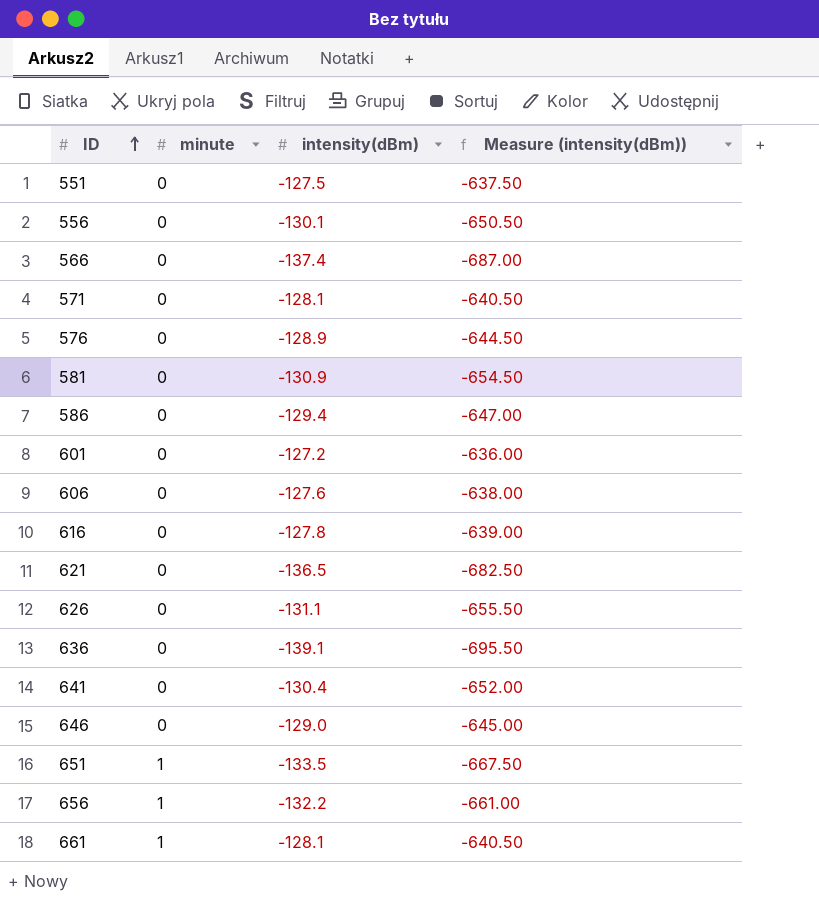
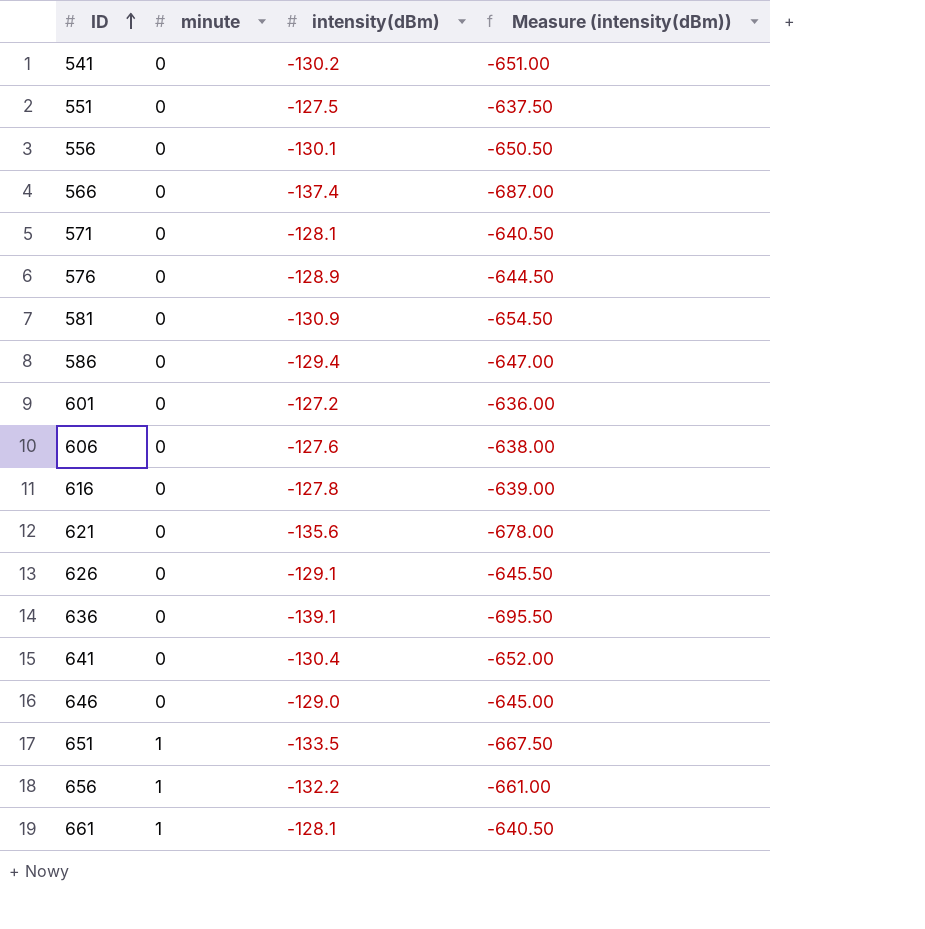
row 541: none -> 0 | -130.2 | -651.00
621 | intensity(dBm): -136.5 -> -135.6
621 | Measure (intensity(dBm)): -682.50 -> -678.00
626 | intensity(dBm): -131.1 -> -129.1
626 | Measure (intensity(dBm)): -655.50 -> -645.50

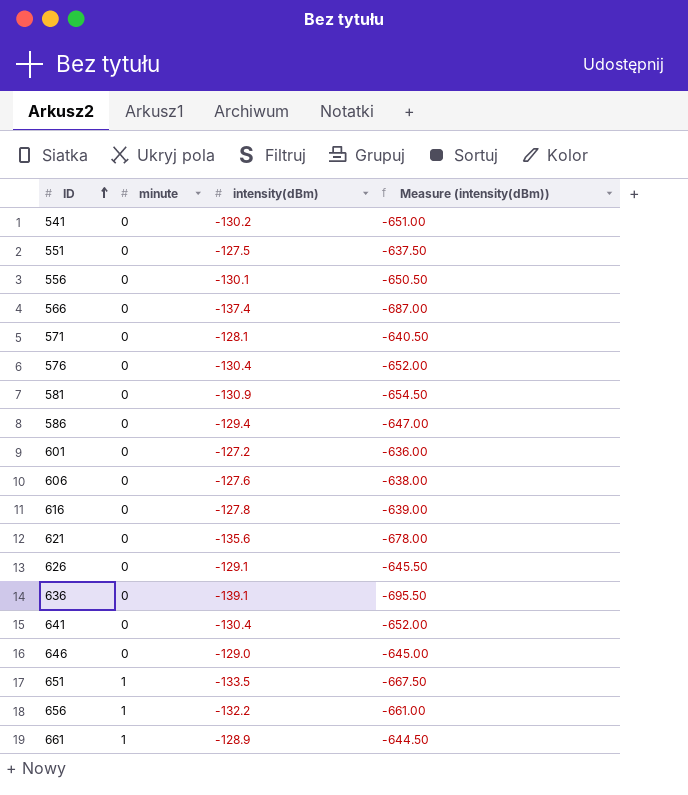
576 | intensity(dBm): -128.9 -> -130.4
576 | Measure (intensity(dBm)): -644.50 -> -652.00
661 | intensity(dBm): -128.1 -> -128.9
661 | Measure (intensity(dBm)): -640.50 -> -644.50

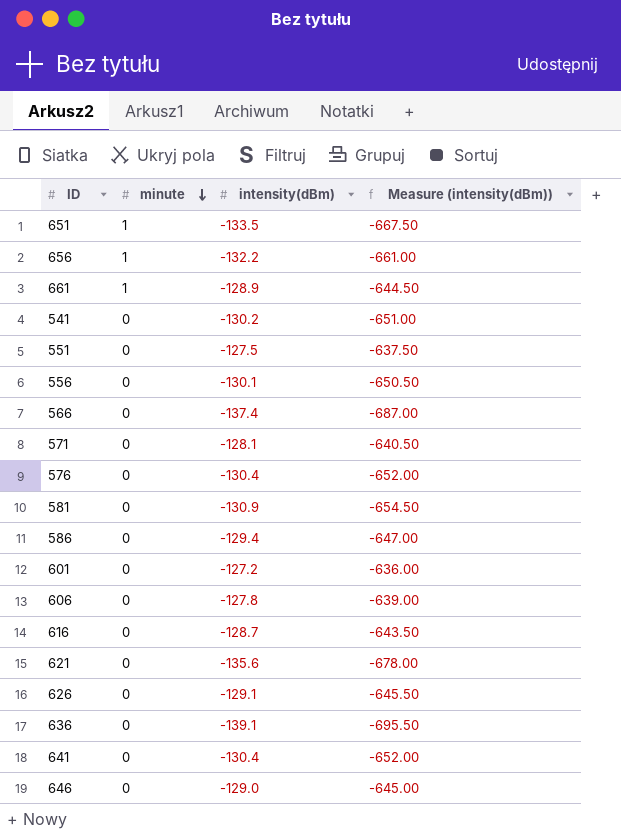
row order: ID ascending -> minute descending
606 | intensity(dBm): -127.6 -> -127.8
606 | Measure (intensity(dBm)): -638.00 -> -639.00
616 | intensity(dBm): -127.8 -> -128.7
616 | Measure (intensity(dBm)): -639.00 -> -643.50

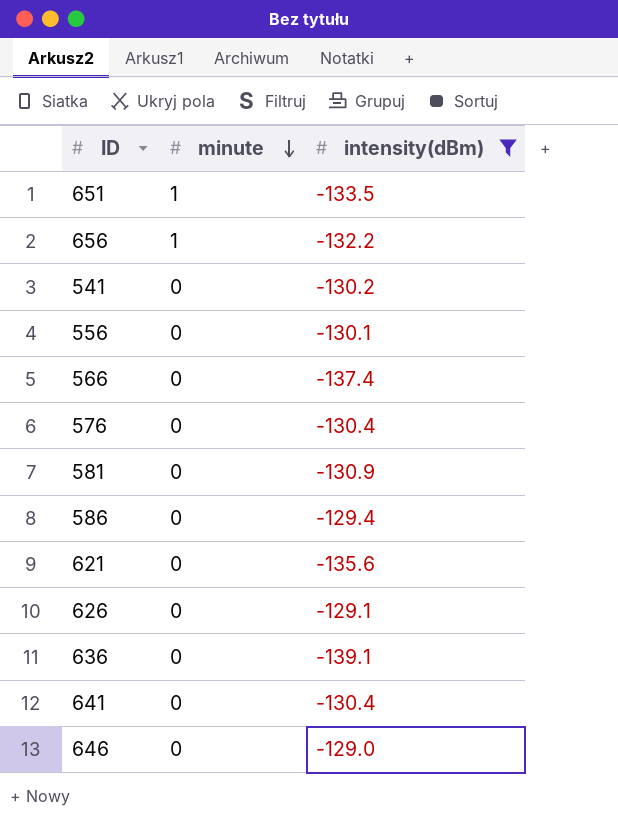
filter: none -> intensity(dBm) <= -129.0
column Measure (intensity(dBm)) | formula: [intensity(dBm)] * 5 -> none

